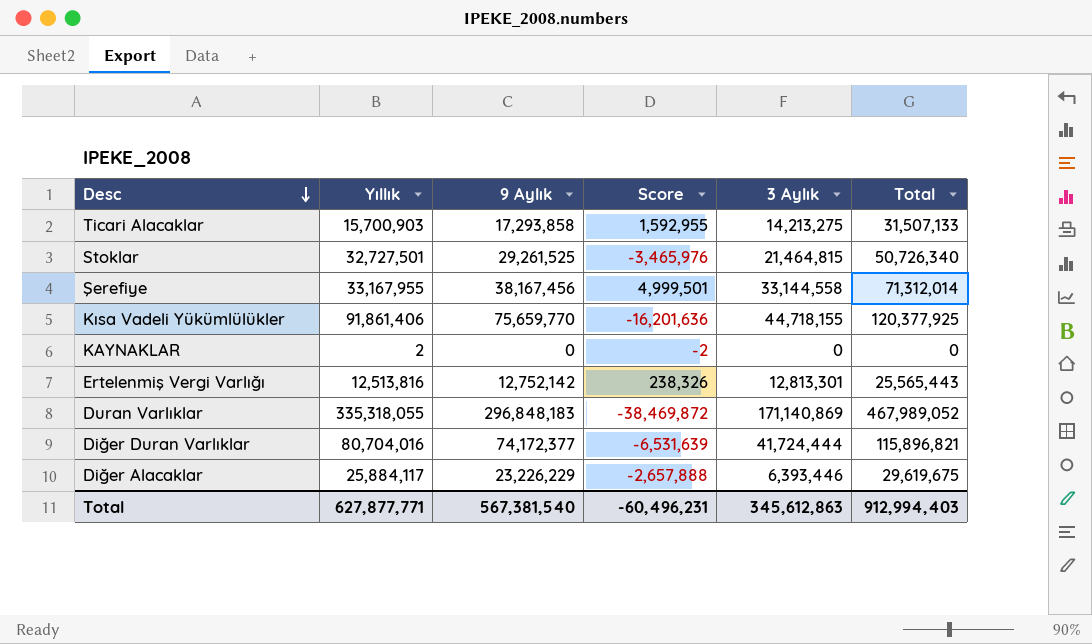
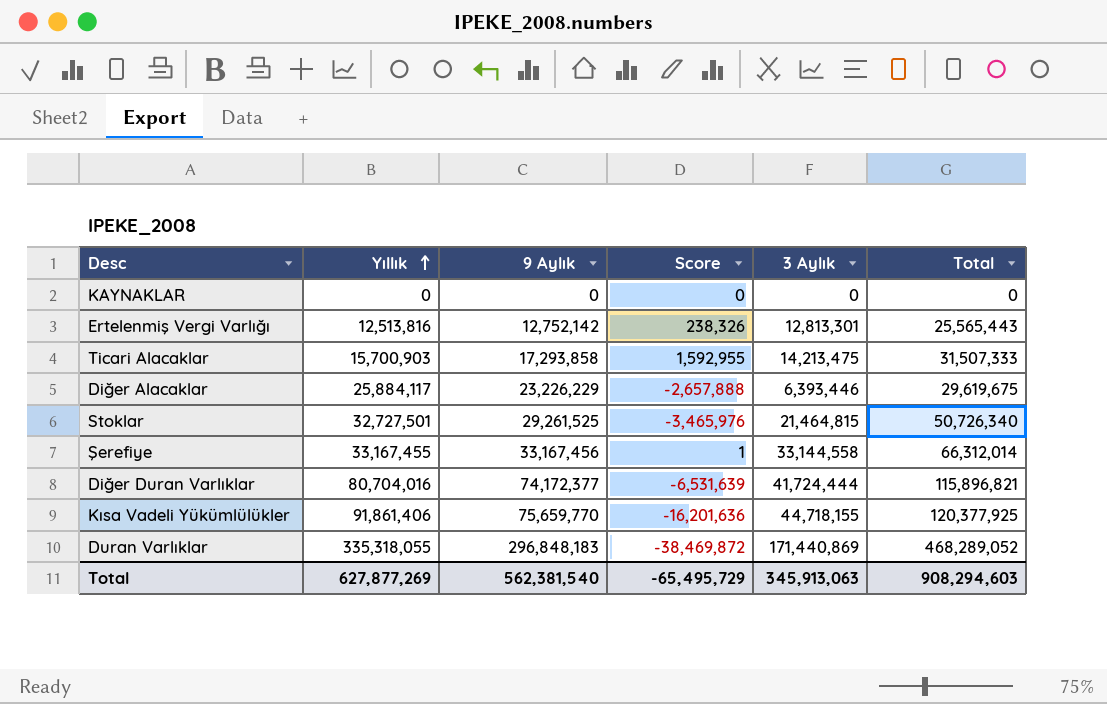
row order: Desc descending -> Yıllık ascending
KAYNAKLAR | Yıllık: 2 -> 0
KAYNAKLAR | Score: -2 -> 0
Ticari Alacaklar | 3 Aylık: 14,213,275 -> 14,213,475
Ticari Alacaklar | Total: 31,507,133 -> 31,507,333
Şerefiye | Yıllık: 33,167,955 -> 33,167,455
Şerefiye | 9 Aylık: 38,167,456 -> 33,167,456
Şerefiye | Score: 4,999,501 -> 1
Şerefiye | Total: 71,312,014 -> 66,312,014
Duran Varlıklar | 3 Aylık: 171,140,869 -> 171,440,869
Duran Varlıklar | Total: 467,989,052 -> 468,289,052
Total | Yıllık: 627,877,771 -> 627,877,269
Total | 9 Aylık: 567,381,540 -> 562,381,540
Total | Score: -60,496,231 -> -65,495,729
Total | 3 Aylık: 345,612,863 -> 345,913,063
Total | Total: 912,994,403 -> 908,294,603

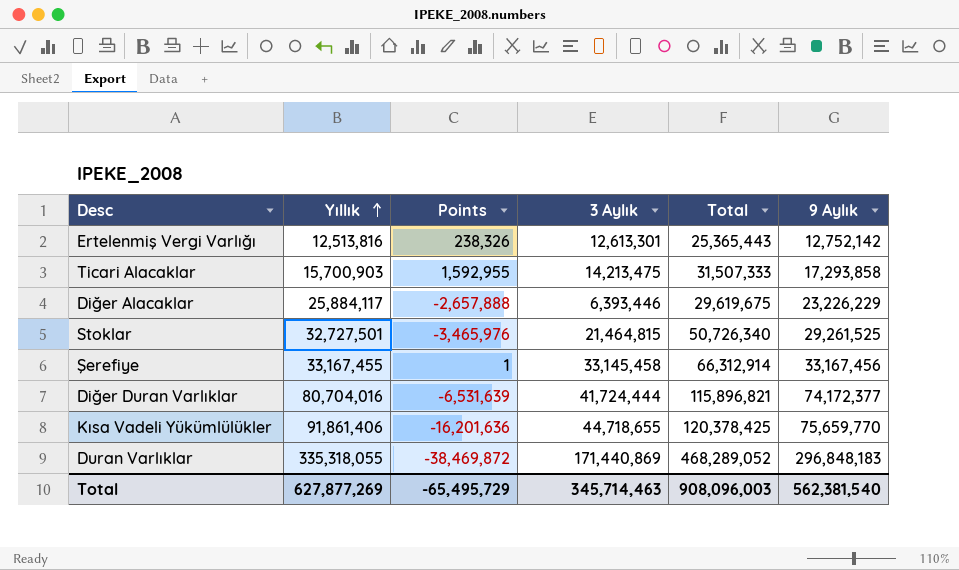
column name: Score -> Points
column 9 Aylık | position: 3 -> 6
row KAYNAKLAR: 0 | 0 | 0 | 0 | 0 -> none
Ertelenmiş Vergi Varlığı | 3 Aylık: 12,813,301 -> 12,613,301
Ertelenmiş Vergi Varlığı | Total: 25,565,443 -> 25,365,443
Şerefiye | 3 Aylık: 33,144,558 -> 33,145,458
Şerefiye | Total: 66,312,014 -> 66,312,914
Kısa Vadeli Yükümlülükler | 3 Aylık: 44,718,155 -> 44,718,655
Kısa Vadeli Yükümlülükler | Total: 120,377,925 -> 120,378,425
Total | 3 Aylık: 345,913,063 -> 345,714,463
Total | Total: 908,294,603 -> 908,096,003

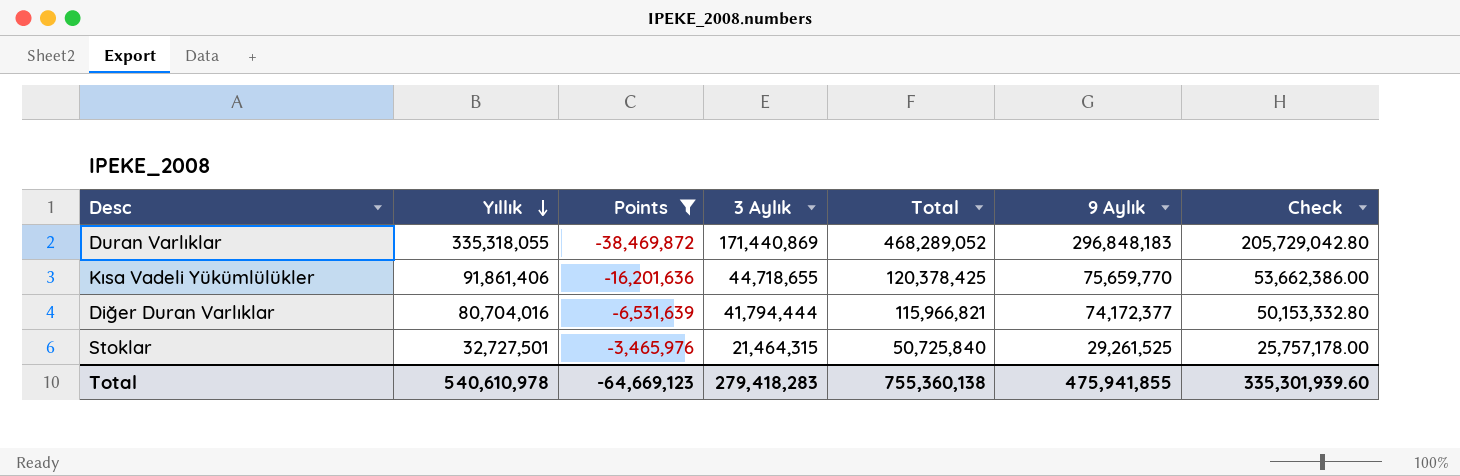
filter: none -> Points <= -3,465,976
row order: Yıllık ascending -> Yıllık descending
column Check | formula: none -> [3 Aylık] * 1.2
Diğer Duran Varlıklar | 3 Aylık: 41,724,444 -> 41,794,444
Diğer Duran Varlıklar | Total: 115,896,821 -> 115,966,821
Stoklar | 3 Aylık: 21,464,815 -> 21,464,315
Stoklar | Total: 50,726,340 -> 50,725,840
Total | Yıllık: 627,877,269 -> 540,610,978
Total | Points: -65,495,729 -> -64,669,123
Total | 3 Aylık: 345,714,463 -> 279,418,283
Total | Total: 908,096,003 -> 755,360,138
Total | 9 Aylık: 562,381,540 -> 475,941,855

